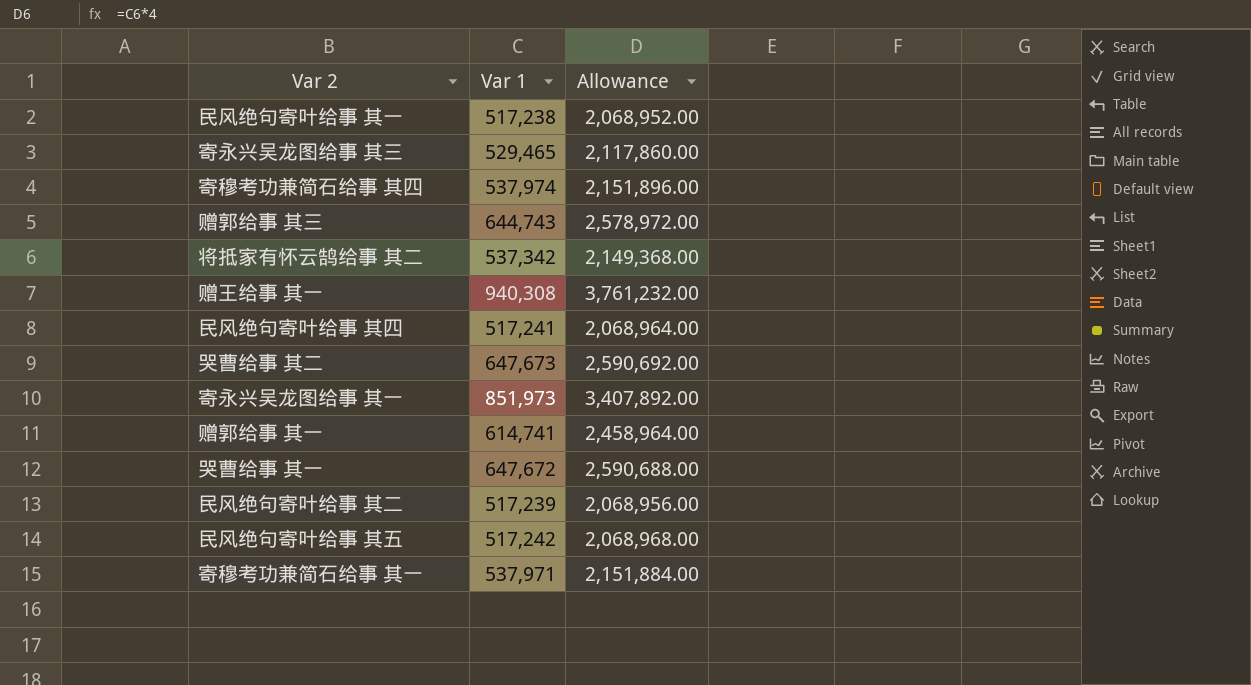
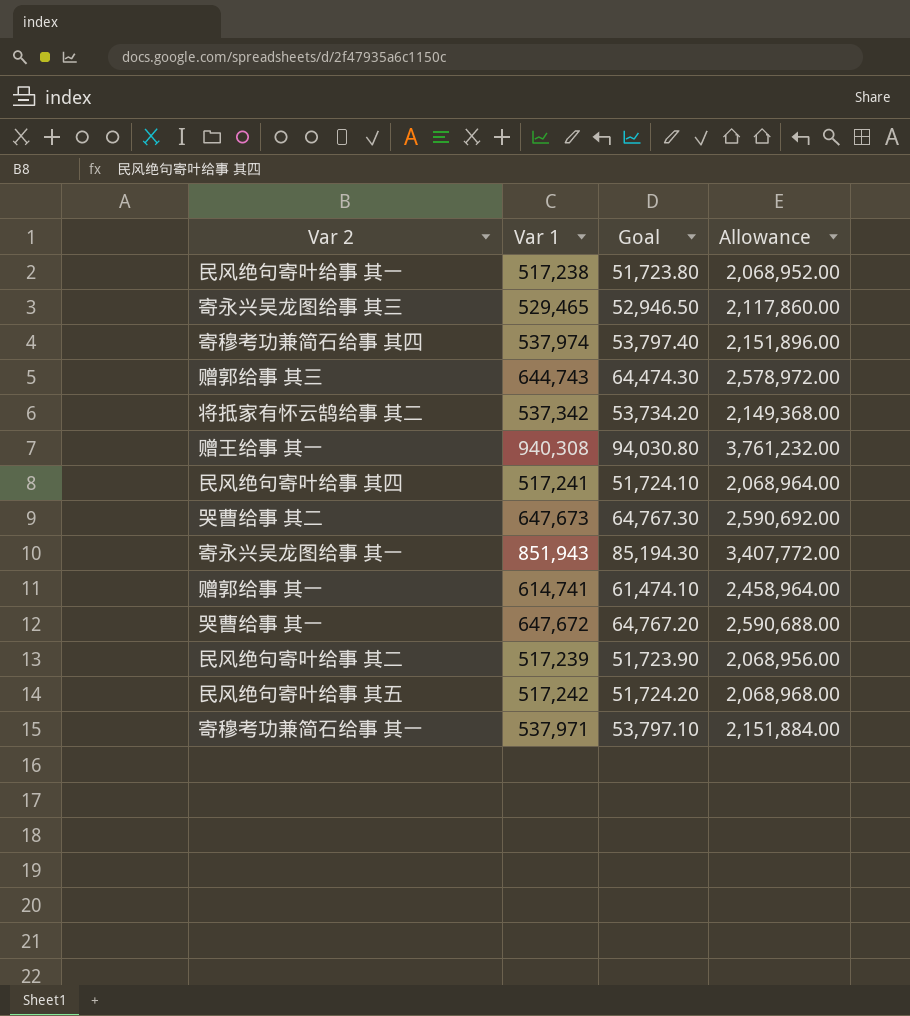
column Goal | formula: none -> [Var 1] * 0.1
寄永兴吴龙图给事 其一 | Var 1: 851,973 -> 851,943
寄永兴吴龙图给事 其一 | Allowance: 3,407,892.00 -> 3,407,772.00

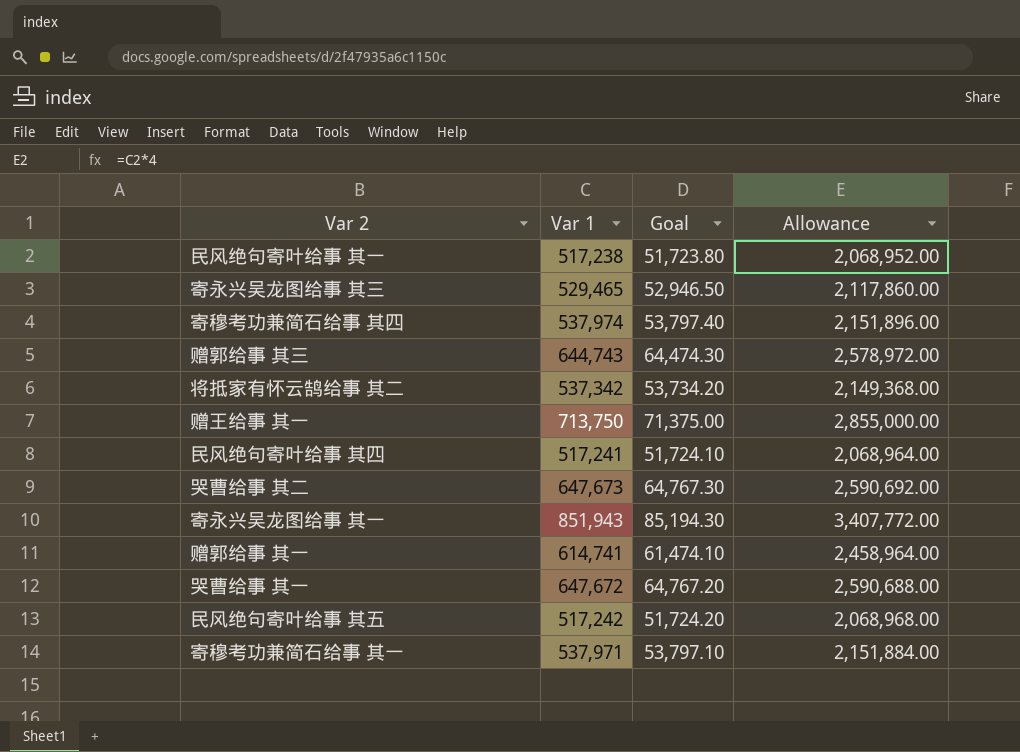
row 民风绝句寄叶给事 其二: 517,239 | 51,723.90 | 2,068,956.00 -> none
赠王给事 其一 | Var 1: 940,308 -> 713,750
赠王给事 其一 | Goal: 94,030.80 -> 71,375.00
赠王给事 其一 | Allowance: 3,761,232.00 -> 2,855,000.00

